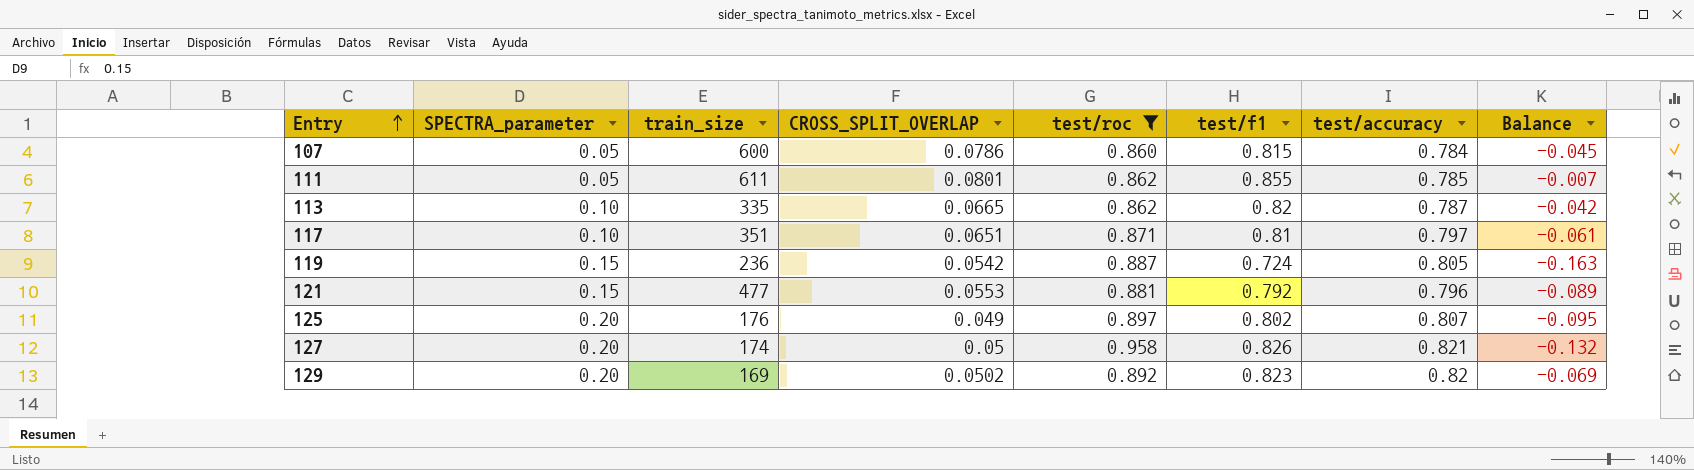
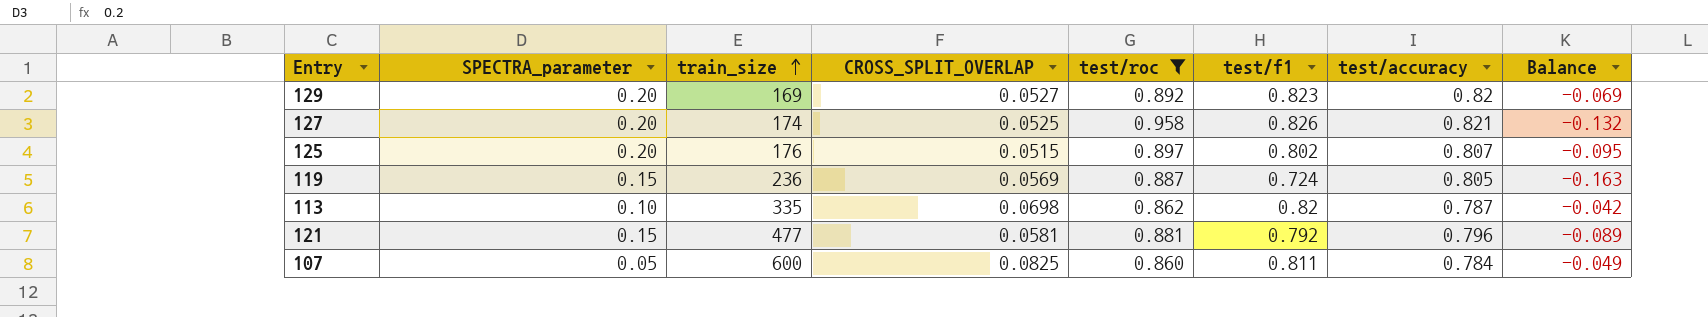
row order: Entry ascending -> train_size ascending
row 111: 0.05 | 611 | 0.0801 | 0.862 | 0.855 | 0.785 | -0.007 -> none
row 117: 0.10 | 351 | 0.0651 | 0.871 | 0.81 | 0.797 | -0.061 -> none
129 | CROSS_SPLIT_OVERLAP: 0.0502 -> 0.0527
127 | CROSS_SPLIT_OVERLAP: 0.05 -> 0.0525
125 | CROSS_SPLIT_OVERLAP: 0.049 -> 0.0515
119 | CROSS_SPLIT_OVERLAP: 0.0542 -> 0.0569
113 | CROSS_SPLIT_OVERLAP: 0.0665 -> 0.0698
121 | CROSS_SPLIT_OVERLAP: 0.0553 -> 0.0581
107 | CROSS_SPLIT_OVERLAP: 0.0786 -> 0.0825
107 | test/f1: 0.815 -> 0.811
107 | Balance: -0.045 -> -0.049

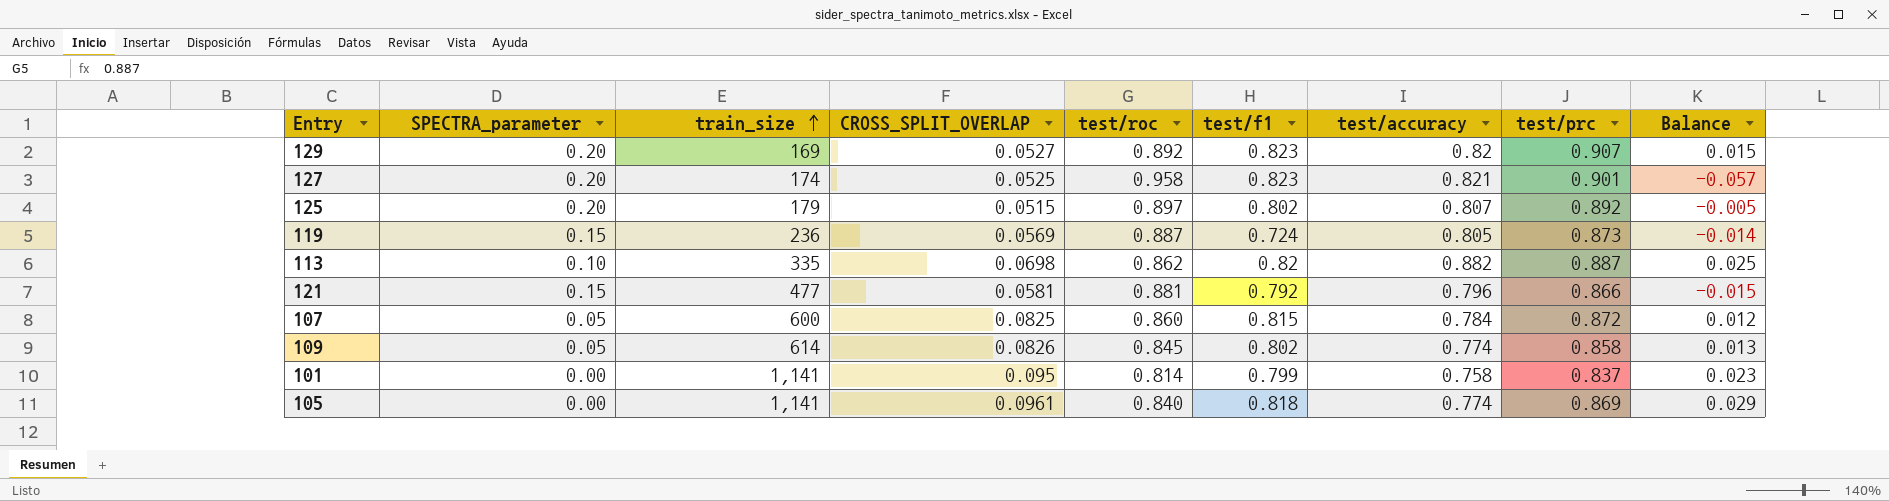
filter: test/roc >= 0.860 -> none
column test/prc | position: none -> 8
column Balance | formula: [test/f1] - [test/roc] -> [test/prc] - [test/roc]
127 | test/f1: 0.826 -> 0.823
125 | train_size: 176 -> 179
113 | test/accuracy: 0.787 -> 0.882
107 | test/f1: 0.811 -> 0.815

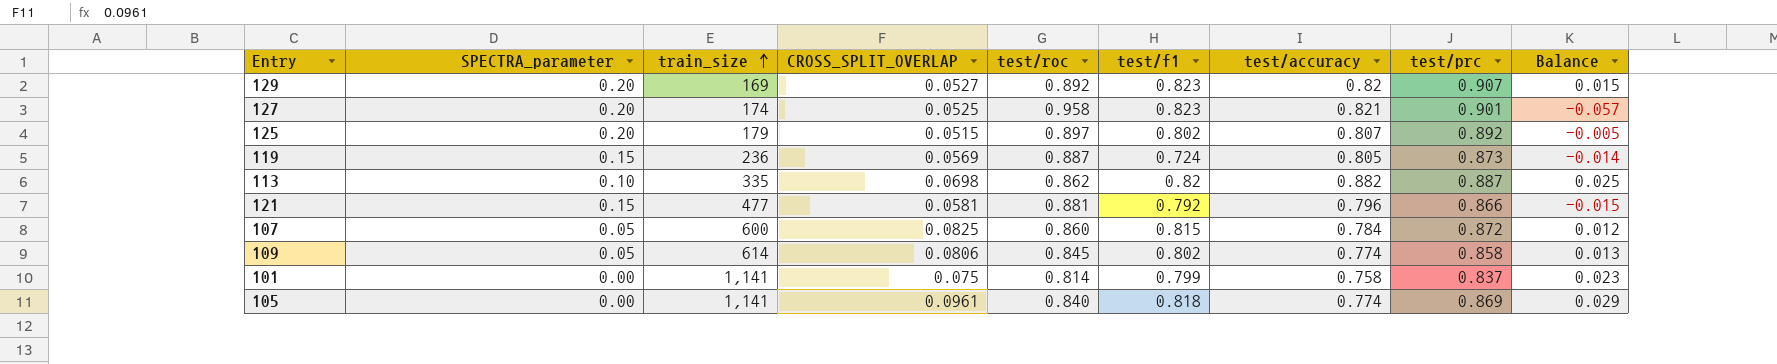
109 | CROSS_SPLIT_OVERLAP: 0.0826 -> 0.0806
101 | CROSS_SPLIT_OVERLAP: 0.095 -> 0.075

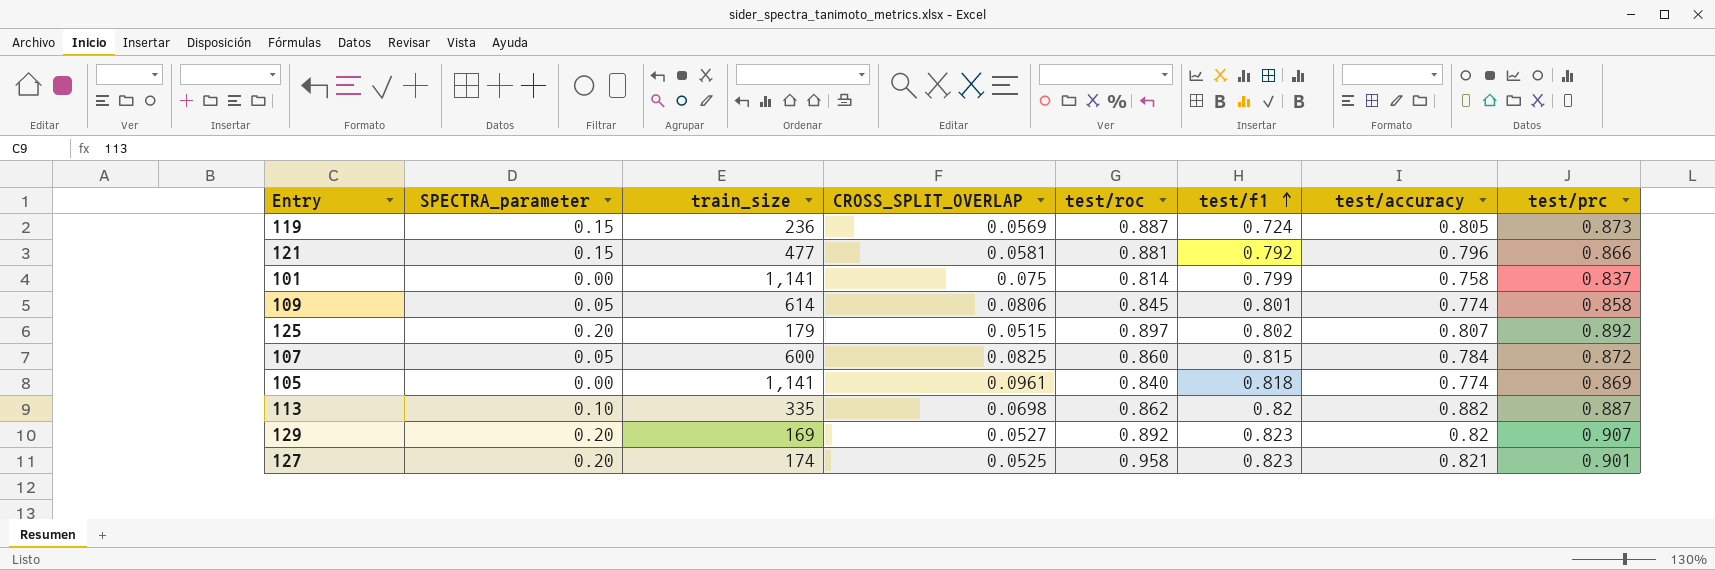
row order: train_size ascending -> test/f1 ascending
column Balance | formula: [test/prc] - [test/roc] -> none
109 | test/f1: 0.802 -> 0.801

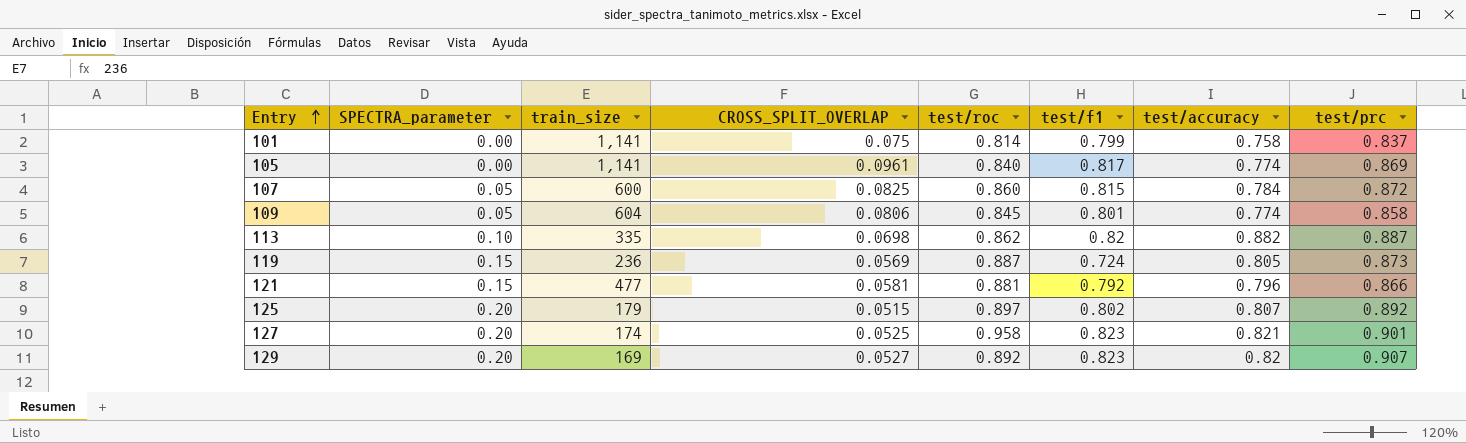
row order: test/f1 ascending -> Entry ascending
105 | test/f1: 0.818 -> 0.817
109 | train_size: 614 -> 604

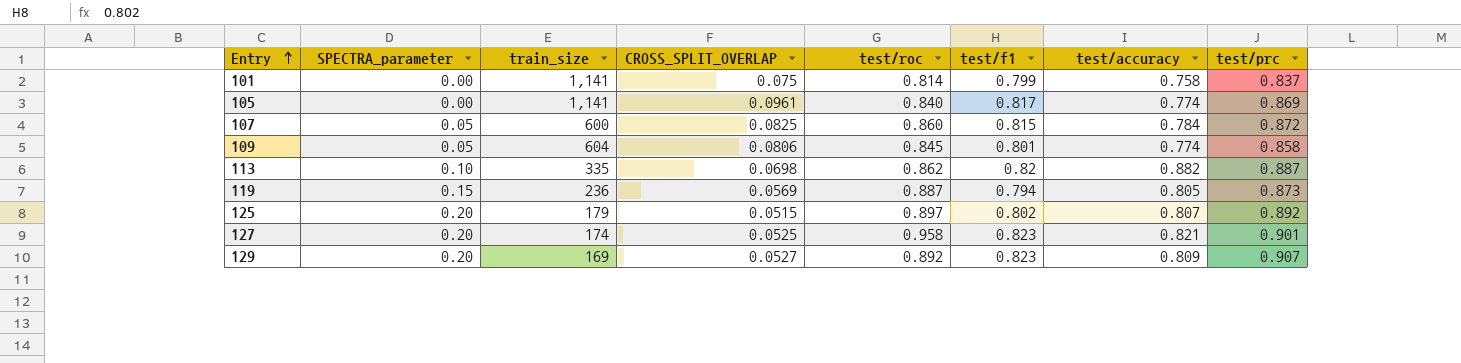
row 121: 0.15 | 477 | 0.0581 | 0.881 | 0.792 | 0.796 | 0.866 -> none
119 | test/f1: 0.724 -> 0.794
129 | test/accuracy: 0.82 -> 0.809

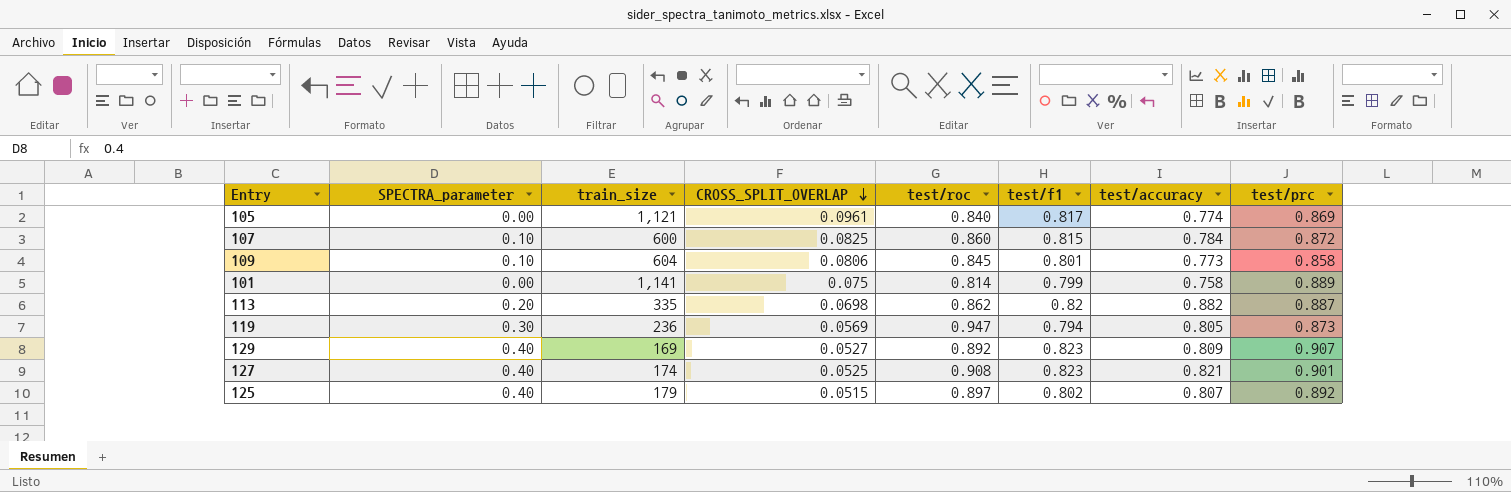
row order: Entry ascending -> CROSS_SPLIT_OVERLAP descending
105 | train_size: 1,141 -> 1,121
107 | SPECTRA_parameter: 0.05 -> 0.10
109 | SPECTRA_parameter: 0.05 -> 0.10
109 | test/accuracy: 0.774 -> 0.773
101 | test/prc: 0.837 -> 0.889
113 | SPECTRA_parameter: 0.10 -> 0.20
119 | SPECTRA_parameter: 0.15 -> 0.30
119 | test/roc: 0.887 -> 0.947
129 | SPECTRA_parameter: 0.20 -> 0.40
127 | SPECTRA_parameter: 0.20 -> 0.40
127 | test/roc: 0.958 -> 0.908
125 | SPECTRA_parameter: 0.20 -> 0.40

